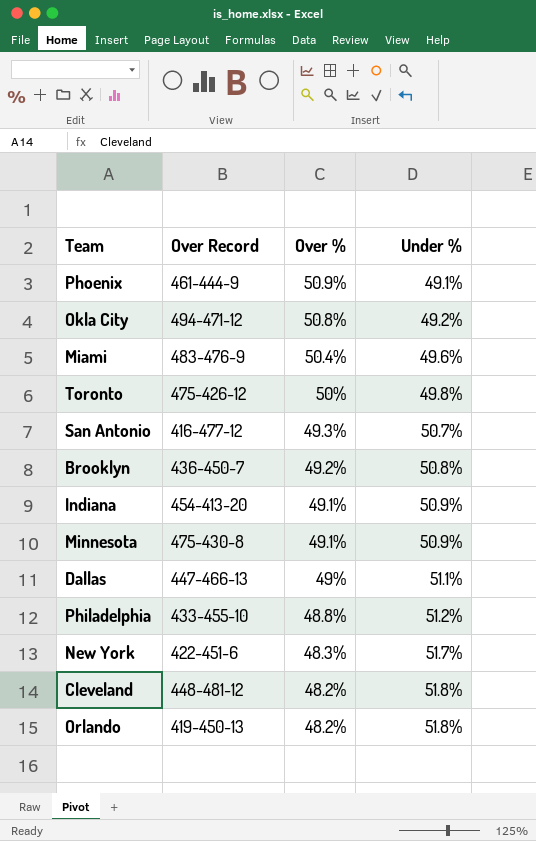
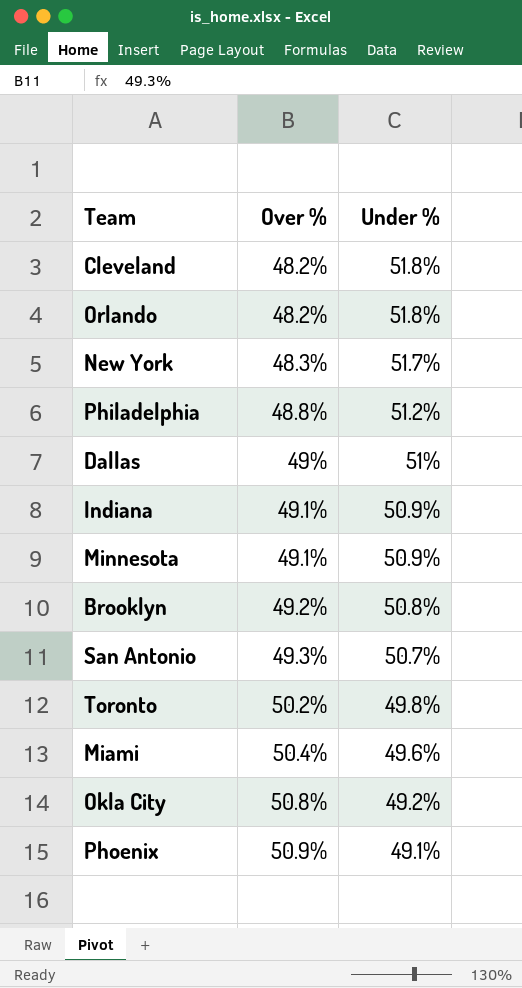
row order: Over % descending -> Over % ascending
column Over Record | position: 2 -> none
Dallas | Under %: 51.1% -> 51%
Toronto | Over %: 50% -> 50.2%

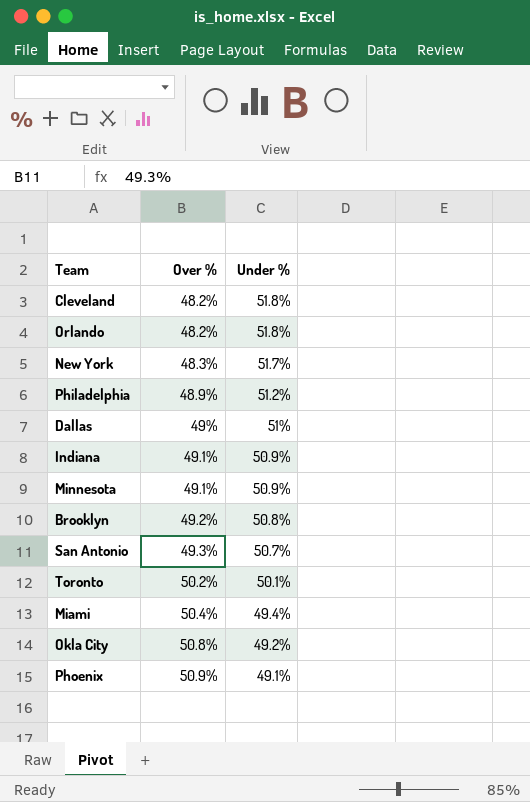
Philadelphia | Over %: 48.8% -> 48.9%
Toronto | Under %: 49.8% -> 50.1%
Miami | Under %: 49.6% -> 49.4%

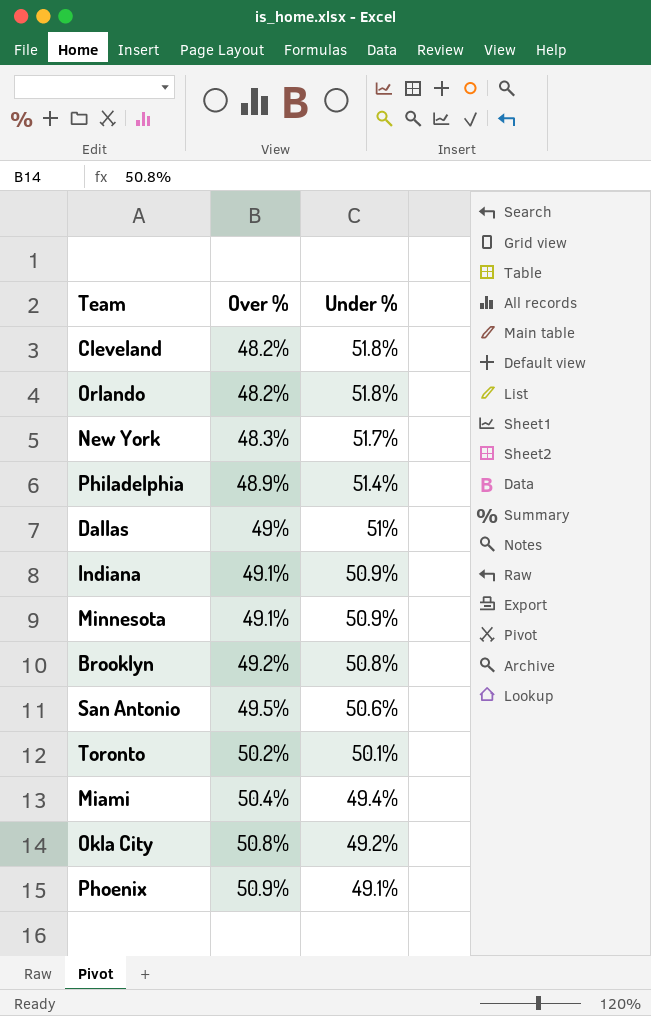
Philadelphia | Under %: 51.2% -> 51.4%
San Antonio | Over %: 49.3% -> 49.5%
San Antonio | Under %: 50.7% -> 50.6%

